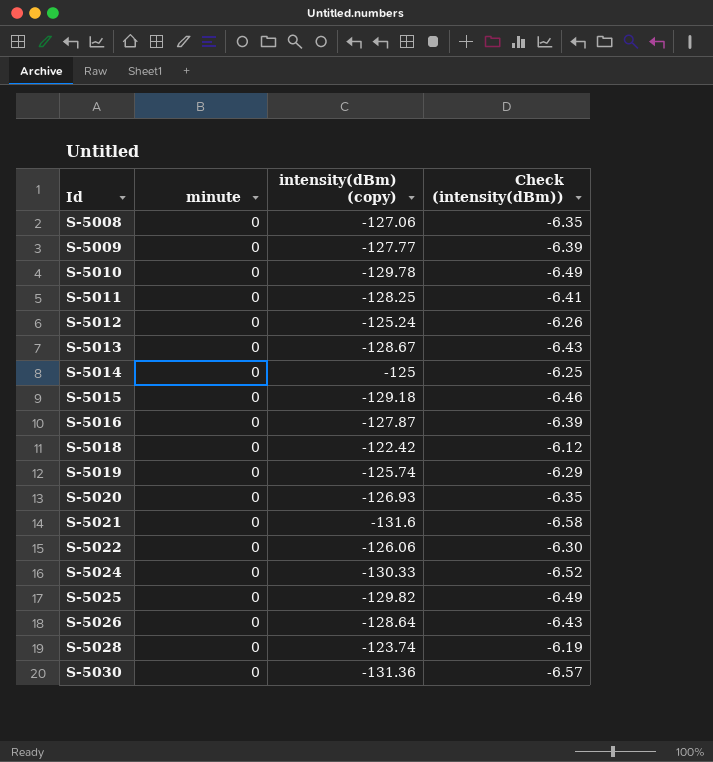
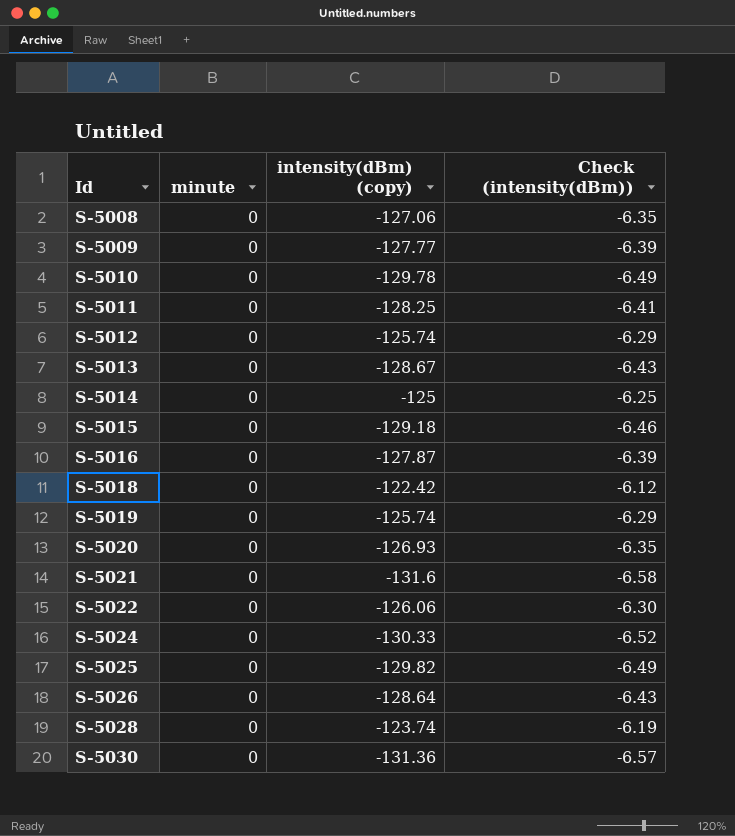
S-5012 | intensity(dBm) (copy): -125.24 -> -125.74
S-5012 | Check (intensity(dBm)): -6.26 -> -6.29

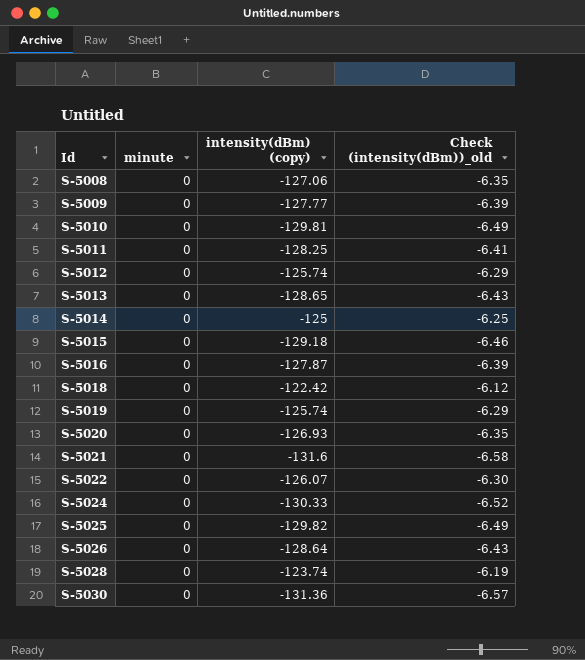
column name: Check (intensity(dBm)) -> Check (intensity(dBm))_old
S-5010 | intensity(dBm) (copy): -129.78 -> -129.81
S-5013 | intensity(dBm) (copy): -128.67 -> -128.65
S-5022 | intensity(dBm) (copy): -126.06 -> -126.07

